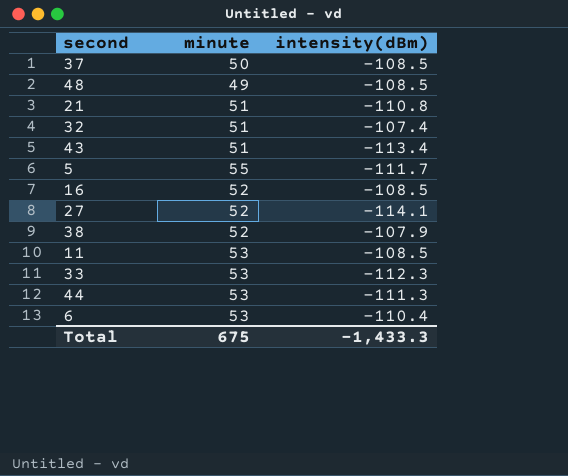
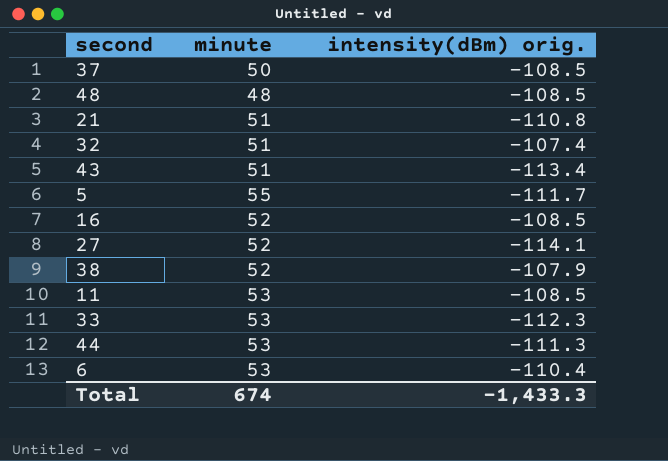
column name: intensity(dBm) -> intensity(dBm) orig.
48 | minute: 49 -> 48
Total | minute: 675 -> 674

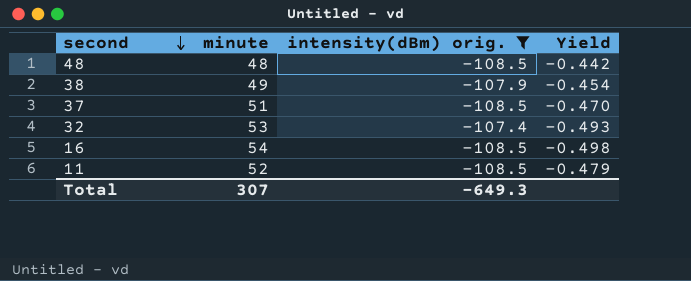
filter: none -> intensity(dBm) orig. >= -108.5
row order: none -> second descending
column Yield | formula: none -> [minute] / [intensity(dBm) orig.]
38 | minute: 52 -> 49
37 | minute: 50 -> 51
32 | minute: 51 -> 53
16 | minute: 52 -> 54
11 | minute: 53 -> 52
Total | minute: 674 -> 307
Total | intensity(dBm) orig.: -1,433.3 -> -649.3

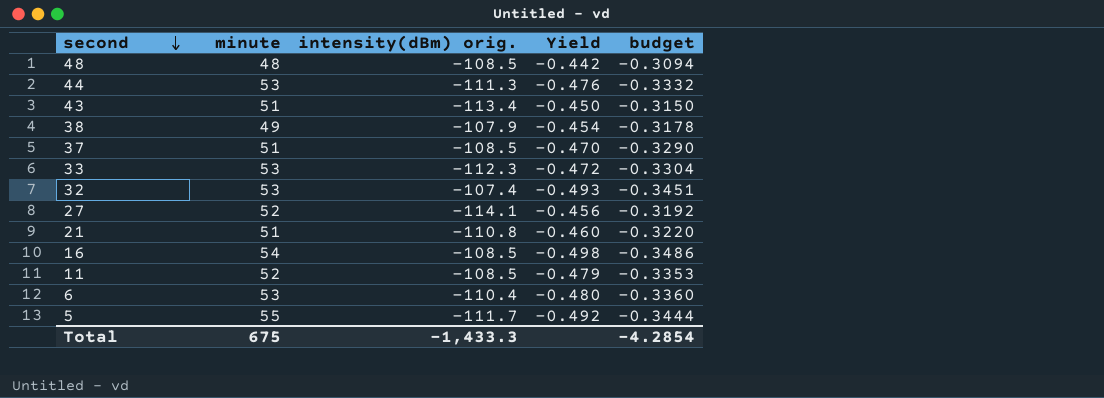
filter: intensity(dBm) orig. >= -108.5 -> none
column budget | formula: none -> [Yield] * 0.7
Total | minute: 307 -> 675
Total | intensity(dBm) orig.: -649.3 -> -1,433.3

